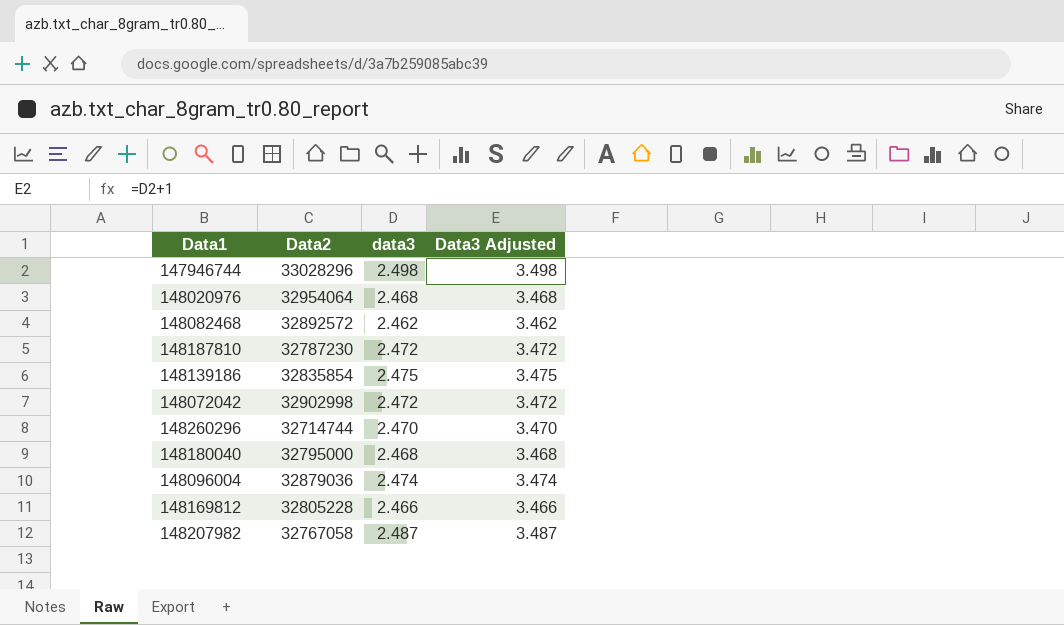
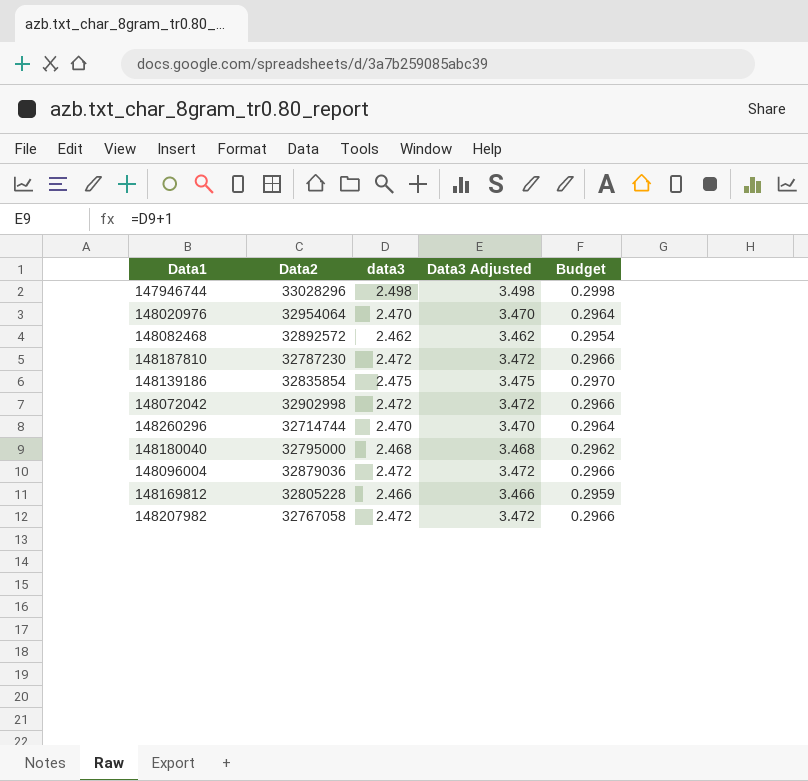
column Budget | formula: none -> [data3] * 0.12
148020976 | data3: 2.468 -> 2.470
148020976 | Data3 Adjusted: 3.468 -> 3.470
148096004 | data3: 2.474 -> 2.472
148096004 | Data3 Adjusted: 3.474 -> 3.472
148207982 | data3: 2.487 -> 2.472
148207982 | Data3 Adjusted: 3.487 -> 3.472

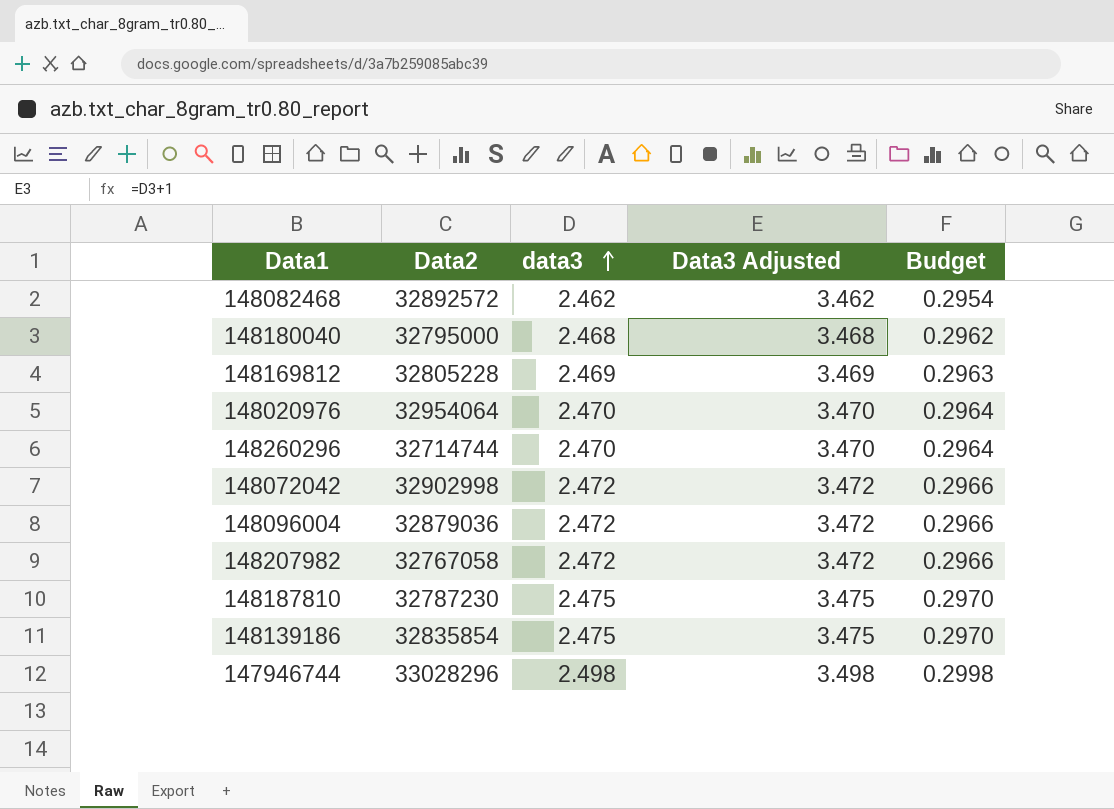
row order: none -> data3 ascending
148169812 | data3: 2.466 -> 2.469
148169812 | Data3 Adjusted: 3.466 -> 3.469
148169812 | Budget: 0.2959 -> 0.2963
148187810 | data3: 2.472 -> 2.475
148187810 | Data3 Adjusted: 3.472 -> 3.475
148187810 | Budget: 0.2966 -> 0.2970

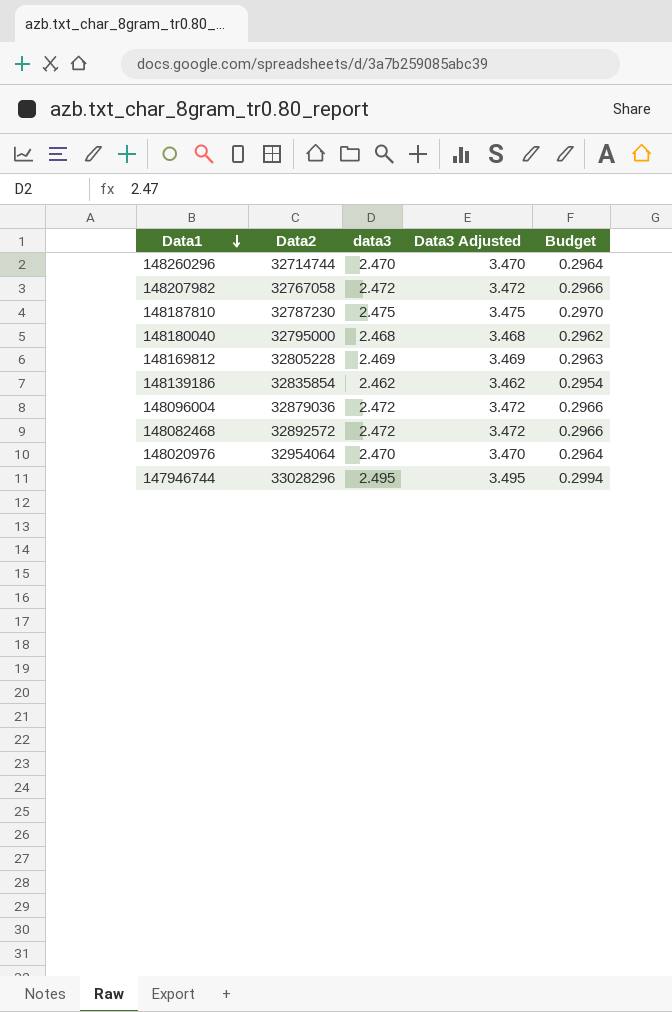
row order: data3 ascending -> Data1 descending
row 148072042: 32902998 | 2.472 | 3.472 | 0.2966 -> none
148139186 | data3: 2.475 -> 2.462
148139186 | Data3 Adjusted: 3.475 -> 3.462
148139186 | Budget: 0.2970 -> 0.2954
148082468 | data3: 2.462 -> 2.472
148082468 | Data3 Adjusted: 3.462 -> 3.472
148082468 | Budget: 0.2954 -> 0.2966
147946744 | data3: 2.498 -> 2.495
147946744 | Data3 Adjusted: 3.498 -> 3.495
147946744 | Budget: 0.2998 -> 0.2994

